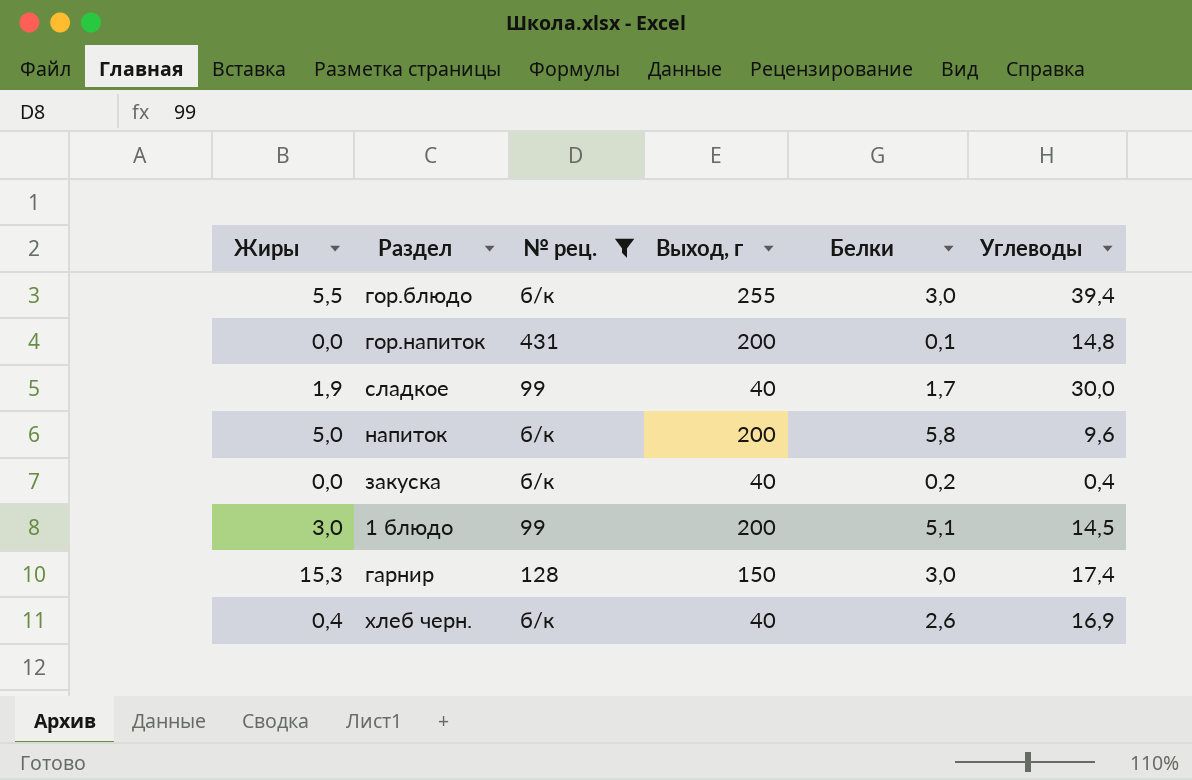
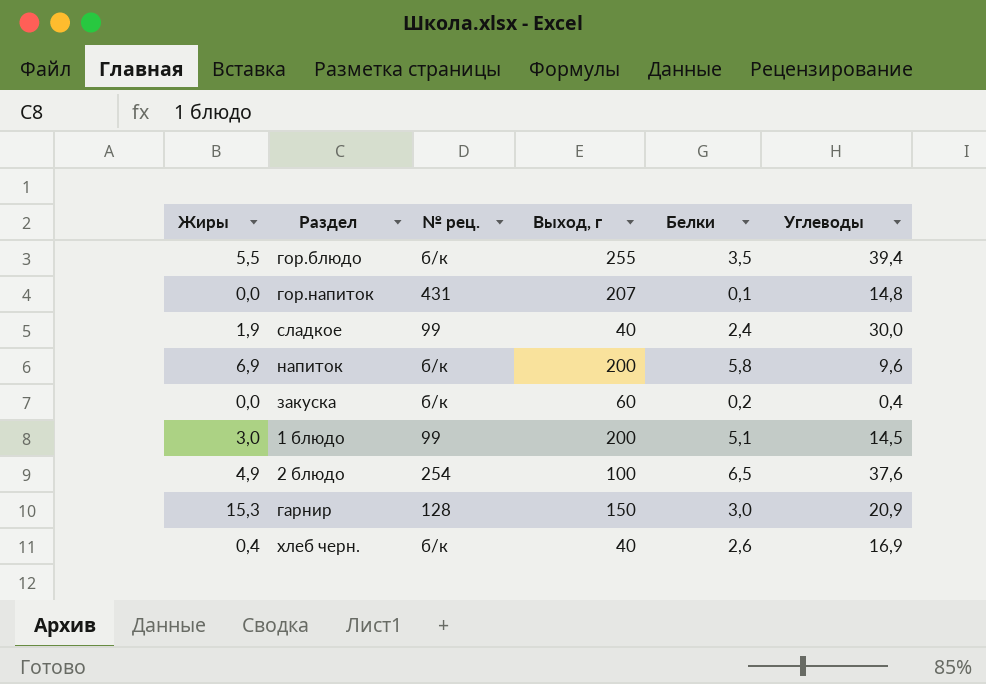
filter: № рец. != 254 -> none
гор.блюдо | Белки: 3,0 -> 3,5
гор.напиток | Выход, г: 200 -> 207
сладкое | Белки: 1,7 -> 2,4
напиток | Жиры: 5,0 -> 6,9
закуска | Выход, г: 40 -> 60
гарнир | Углеводы: 17,4 -> 20,9

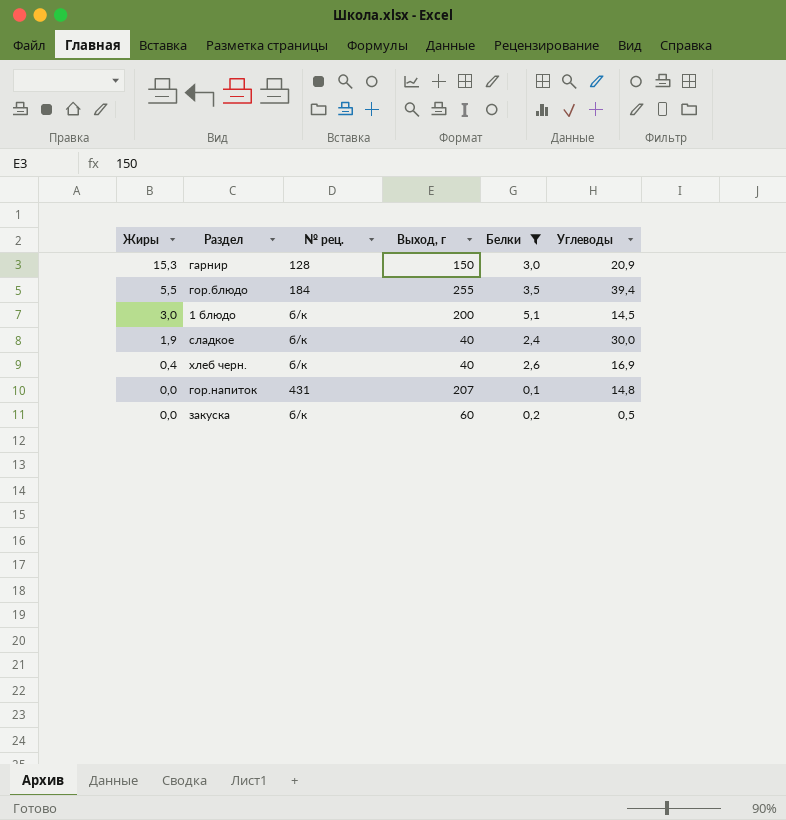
filter: none -> Белки <= 5,1
row order: none -> Жиры descending
гор.блюдо | № рец.: б/к -> 184
1 блюдо | № рец.: 99 -> б/к
сладкое | № рец.: 99 -> б/к
закуска | Углеводы: 0,4 -> 0,5

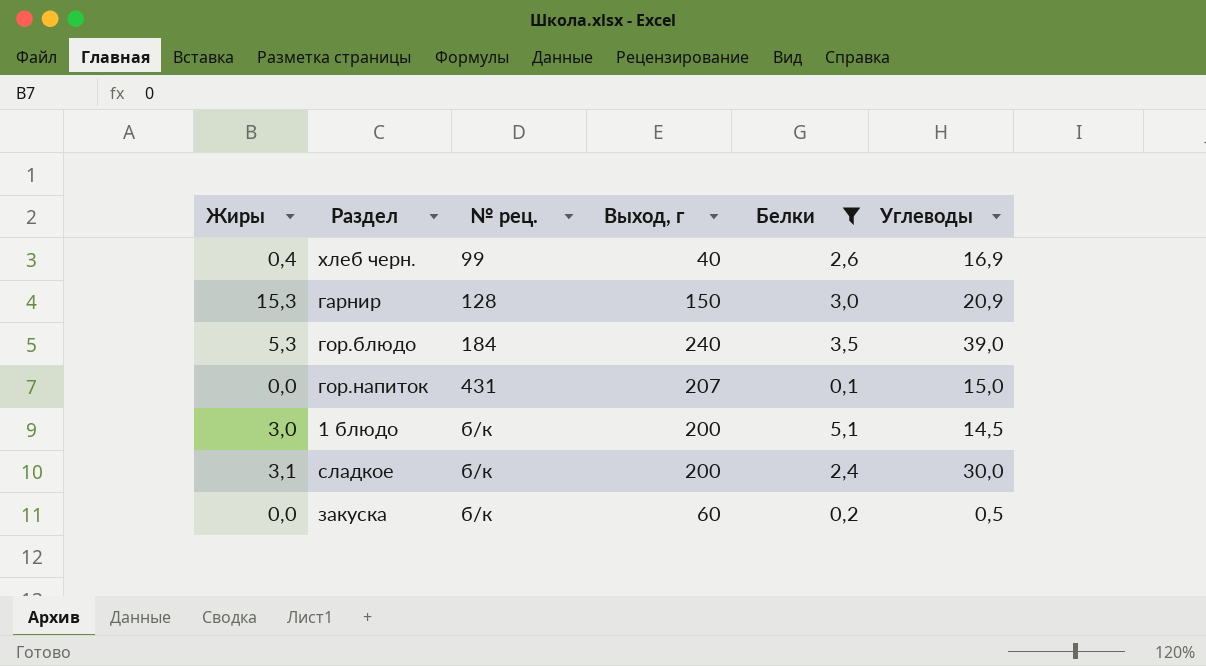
row order: Жиры descending -> № рец. ascending
хлеб черн. | № рец.: б/к -> 99
гор.блюдо | Жиры: 5,5 -> 5,3
гор.блюдо | Выход, г: 255 -> 240
гор.блюдо | Углеводы: 39,4 -> 39,0
гор.напиток | Углеводы: 14,8 -> 15,0
сладкое | Жиры: 1,9 -> 3,1
сладкое | Выход, г: 40 -> 200

